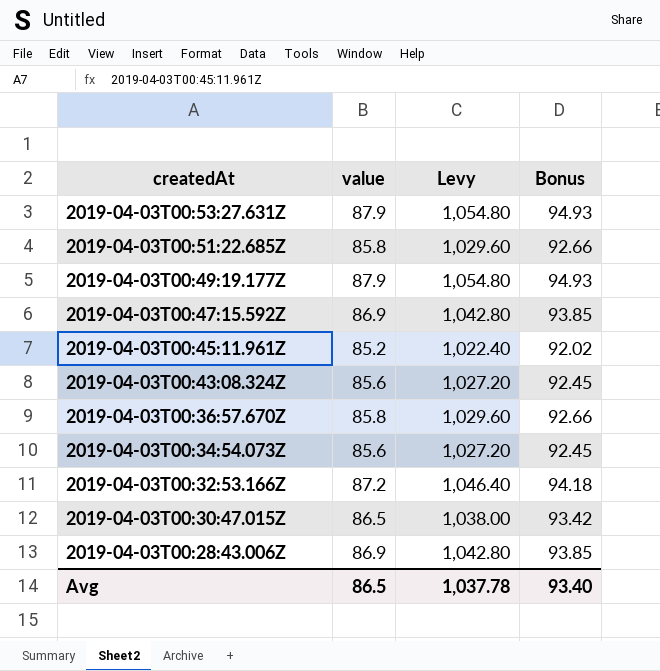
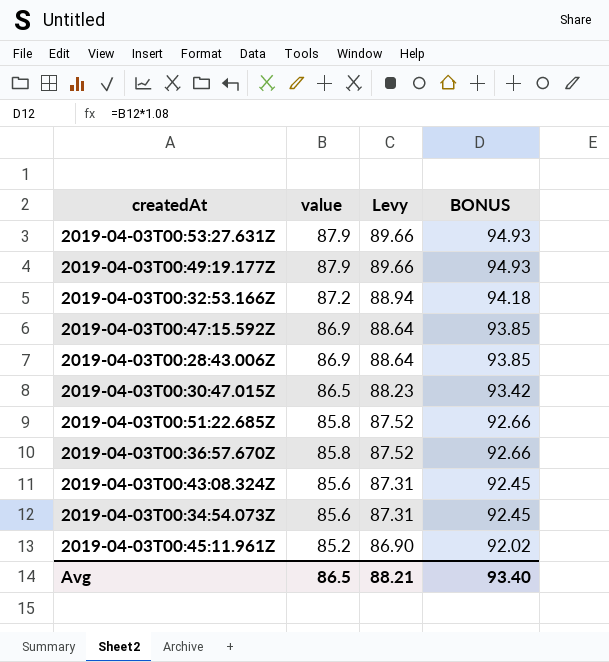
row order: createdAt descending -> value descending
column Levy | formula: [value] * 12 -> [value] * 1.02
column name: Bonus -> BONUS
Avg | Levy: 1,037.78 -> 88.21

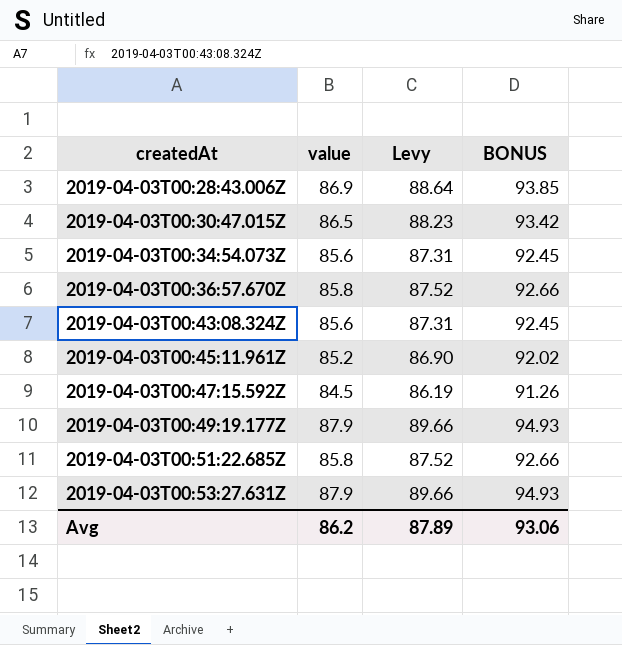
row order: value descending -> createdAt ascending
row 2019-04-03T00:32:53.166Z: 87.2 | 88.94 | 94.18 -> none
2019-04-03T00:47:15.592Z | value: 86.9 -> 84.5
2019-04-03T00:47:15.592Z | Levy: 88.64 -> 86.19
2019-04-03T00:47:15.592Z | BONUS: 93.85 -> 91.26
Avg | value: 86.5 -> 86.2
Avg | Levy: 88.21 -> 87.89
Avg | BONUS: 93.40 -> 93.06

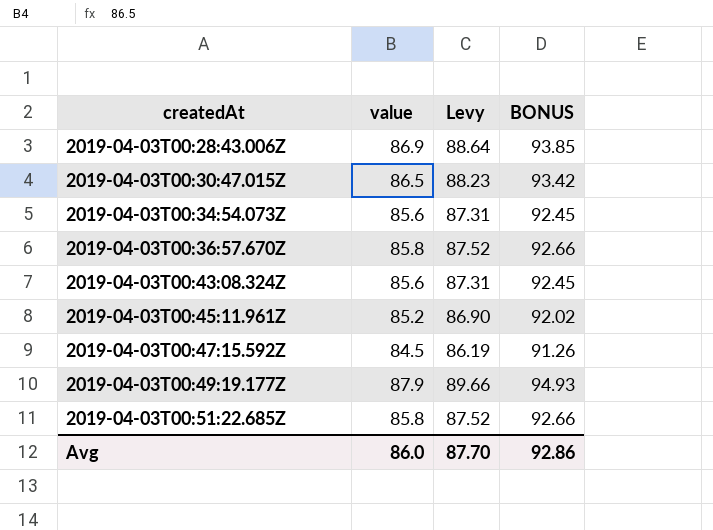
row 2019-04-03T00:53:27.631Z: 87.9 | 89.66 | 94.93 -> none
Avg | value: 86.2 -> 86.0
Avg | Levy: 87.89 -> 87.70
Avg | BONUS: 93.06 -> 92.86

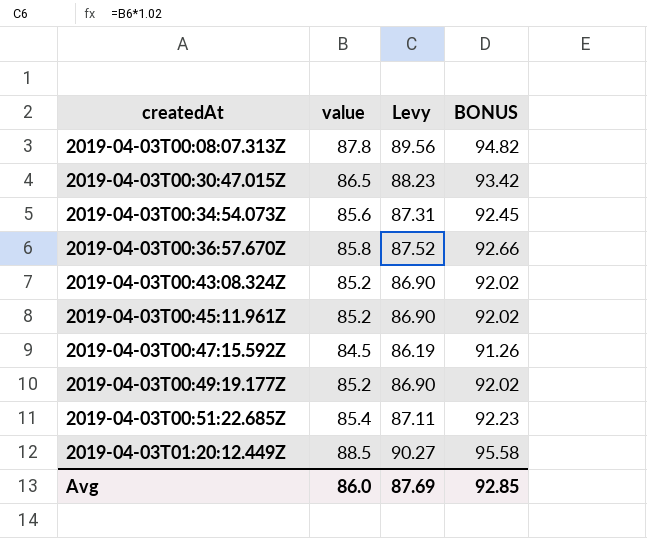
row 2019-04-03T00:28:43.006Z: 86.9 | 88.64 | 93.85 -> none
row 2019-04-03T00:08:07.313Z: none -> 87.8 | 89.56 | 94.82
2019-04-03T00:43:08.324Z | value: 85.6 -> 85.2
2019-04-03T00:43:08.324Z | Levy: 87.31 -> 86.90
2019-04-03T00:43:08.324Z | BONUS: 92.45 -> 92.02
2019-04-03T00:49:19.177Z | value: 87.9 -> 85.2
2019-04-03T00:49:19.177Z | Levy: 89.66 -> 86.90
2019-04-03T00:49:19.177Z | BONUS: 94.93 -> 92.02
2019-04-03T00:51:22.685Z | value: 85.8 -> 85.4
2019-04-03T00:51:22.685Z | Levy: 87.52 -> 87.11
2019-04-03T00:51:22.685Z | BONUS: 92.66 -> 92.23
row 2019-04-03T01:20:12.449Z: none -> 88.5 | 90.27 | 95.58
Avg | Levy: 87.70 -> 87.69
Avg | BONUS: 92.86 -> 92.85

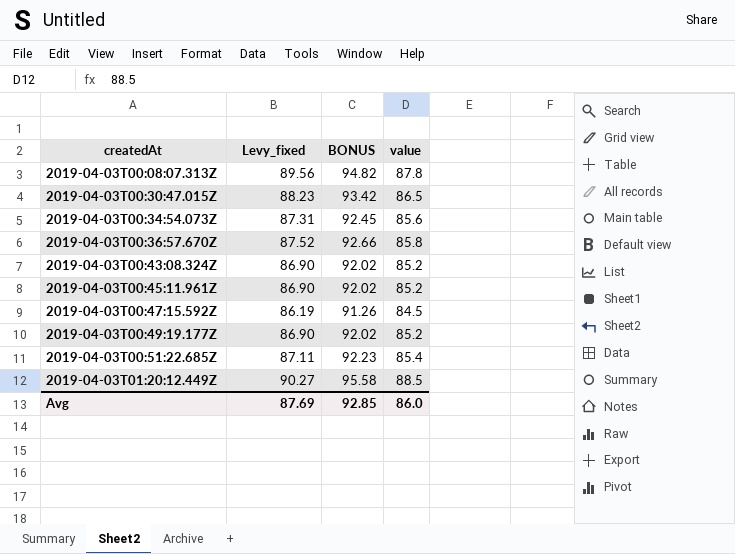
column name: Levy -> Levy_fixed
column value | position: 2 -> 4

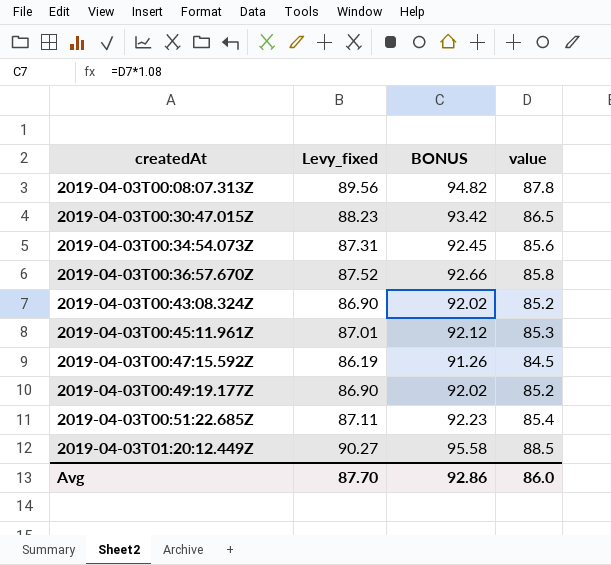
2019-04-03T00:45:11.961Z | Levy_fixed: 86.90 -> 87.01
2019-04-03T00:45:11.961Z | BONUS: 92.02 -> 92.12
2019-04-03T00:45:11.961Z | value: 85.2 -> 85.3
Avg | Levy_fixed: 87.69 -> 87.70
Avg | BONUS: 92.85 -> 92.86

